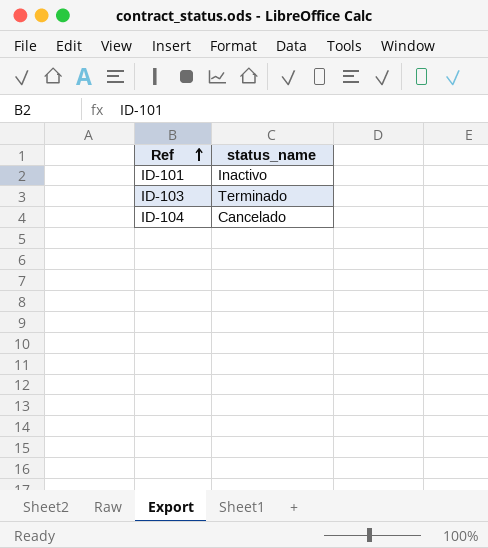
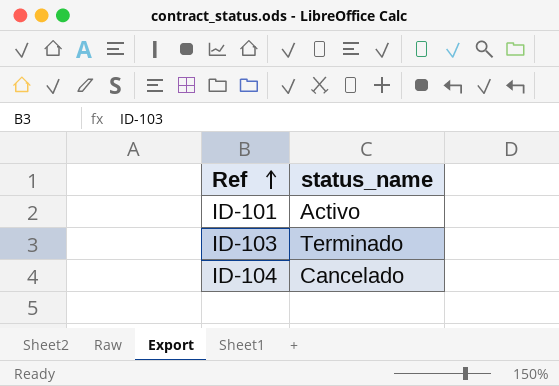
ID-101 | status_name: Inactivo -> Activo

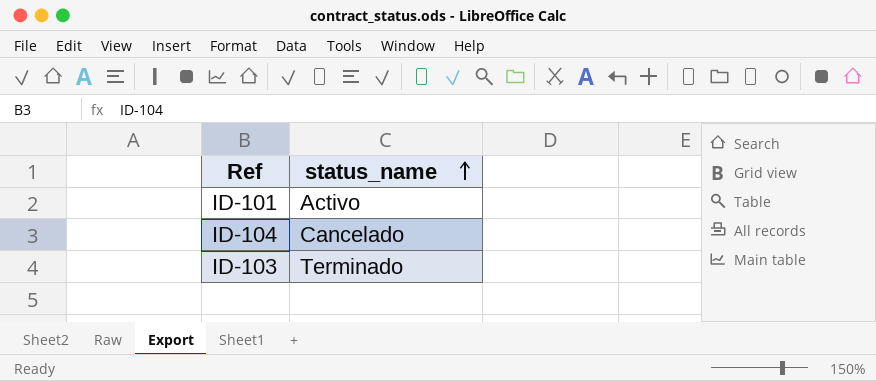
row order: Ref ascending -> status_name ascending

